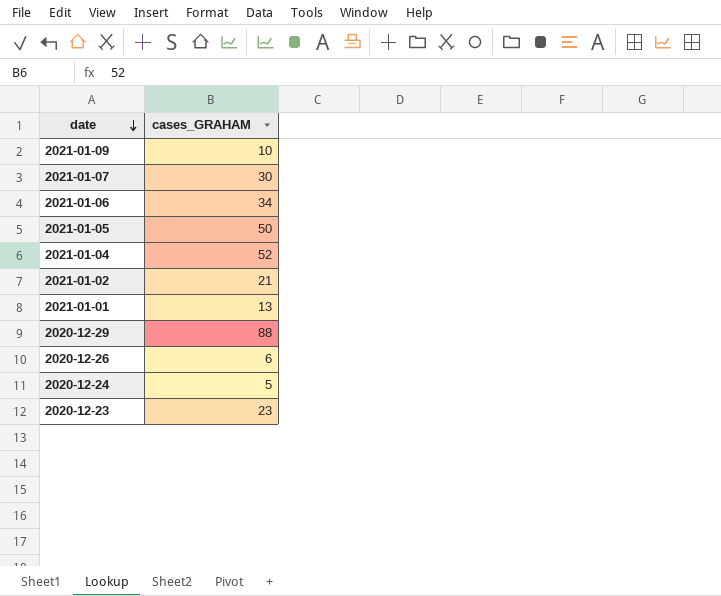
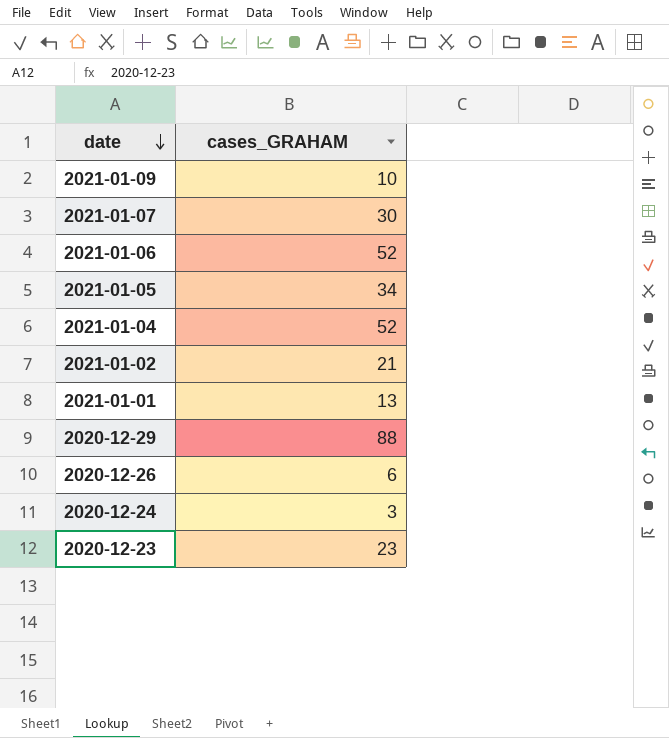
2021-01-06 | cases_GRAHAM: 34 -> 52
2021-01-05 | cases_GRAHAM: 50 -> 34
2020-12-24 | cases_GRAHAM: 5 -> 3

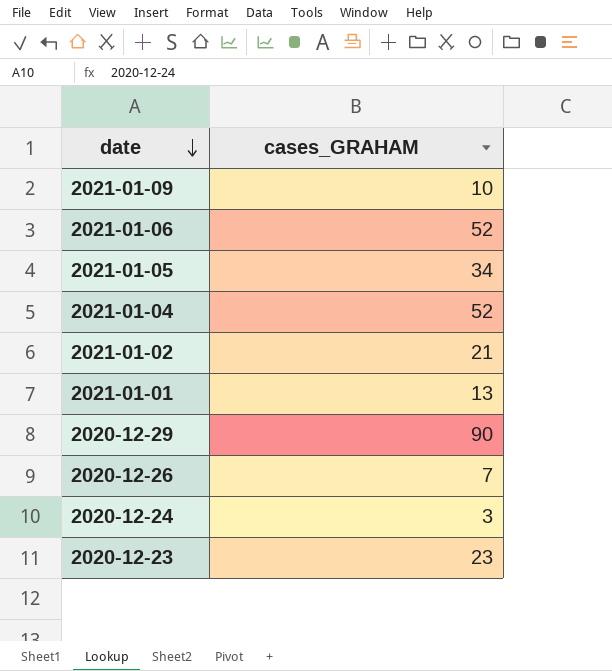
row 2021-01-07: 30 -> none
2020-12-29 | cases_GRAHAM: 88 -> 90
2020-12-26 | cases_GRAHAM: 6 -> 7

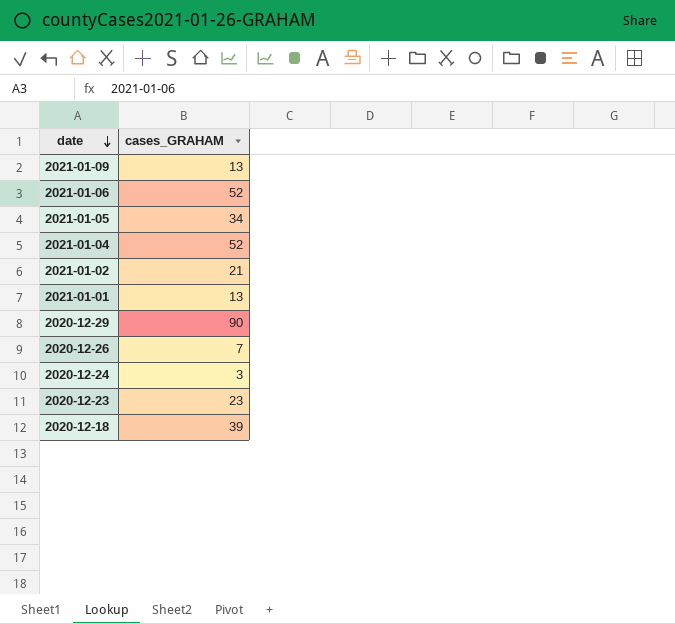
2021-01-09 | cases_GRAHAM: 10 -> 13
row 2020-12-18: none -> 39

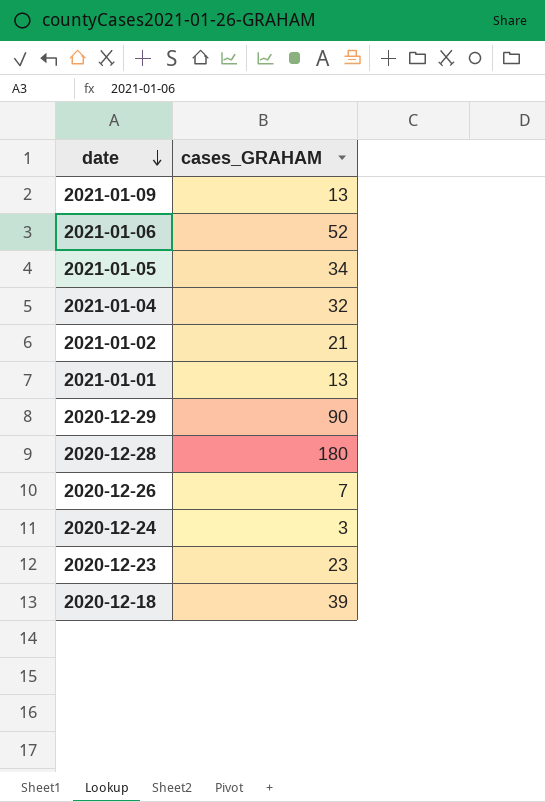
2021-01-04 | cases_GRAHAM: 52 -> 32
row 2020-12-28: none -> 180

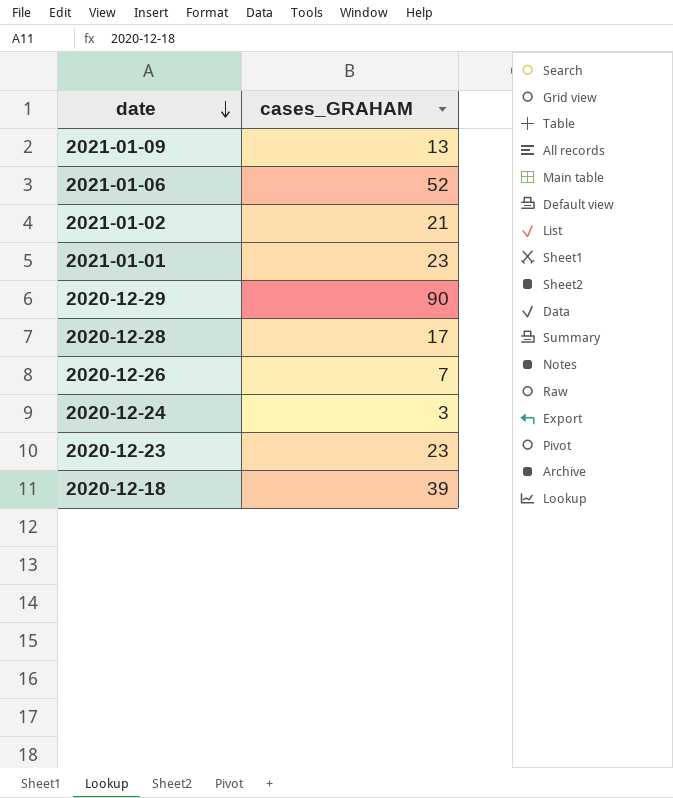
row 2021-01-05: 34 -> none
row 2021-01-04: 32 -> none
2021-01-01 | cases_GRAHAM: 13 -> 23
2020-12-28 | cases_GRAHAM: 180 -> 17

